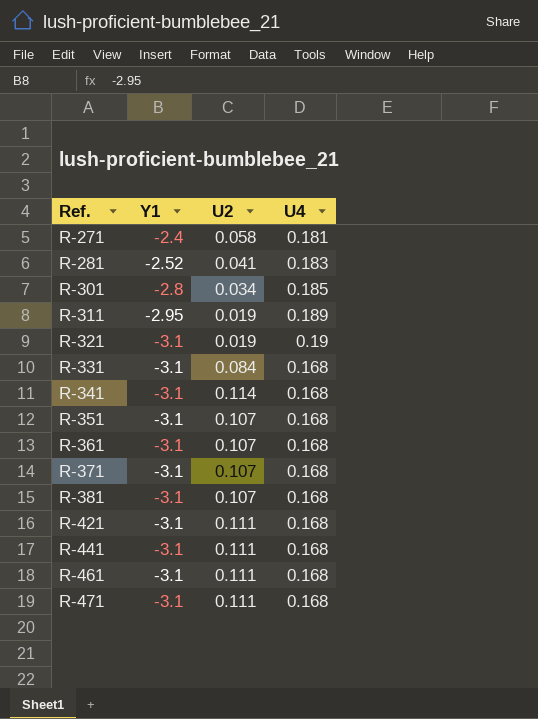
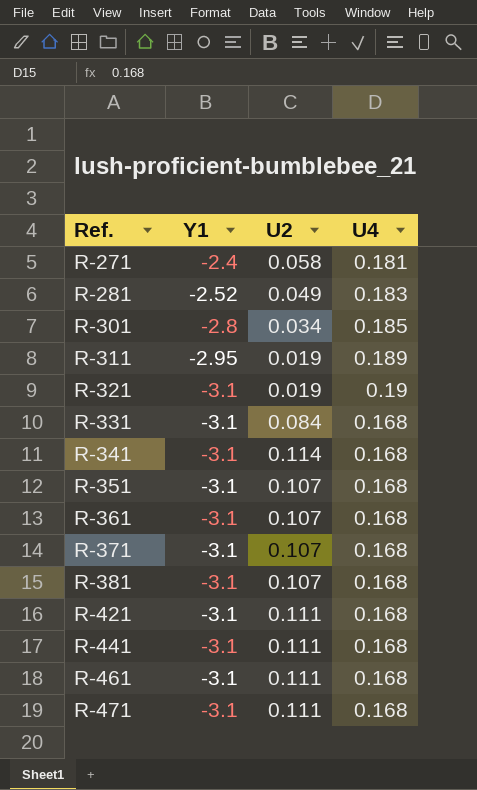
R-281 | U2: 0.041 -> 0.049

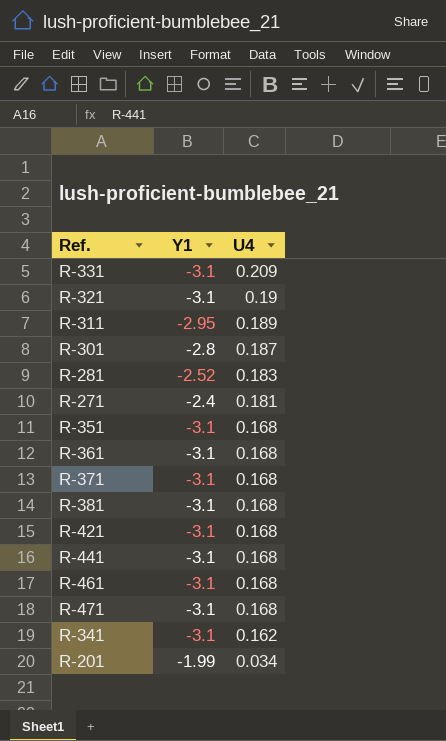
row order: Ref. ascending -> U4 descending
column U2 | position: 3 -> none
R-331 | U4: 0.168 -> 0.209
R-301 | U4: 0.185 -> 0.187
R-341 | U4: 0.168 -> 0.162
row R-201: none -> -1.99 | 0.034

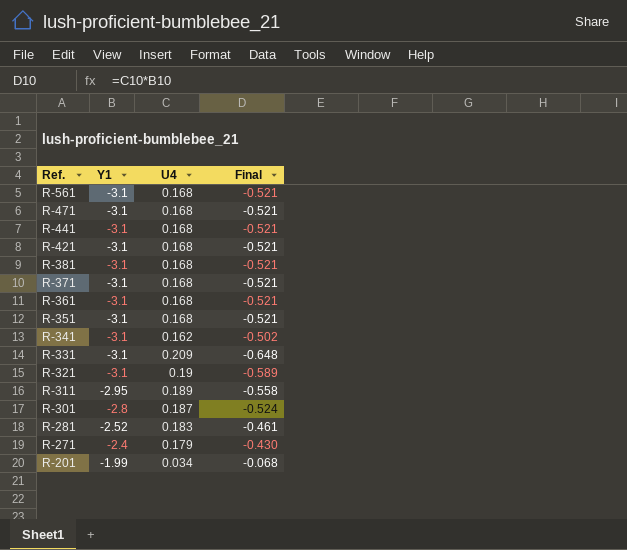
row order: U4 descending -> Ref. descending
column Final | formula: none -> [Y1] * [U4]
row R-461: -3.1 | 0.168 -> none
row R-561: none -> -3.1 | 0.168 | -0.521
R-271 | U4: 0.181 -> 0.179

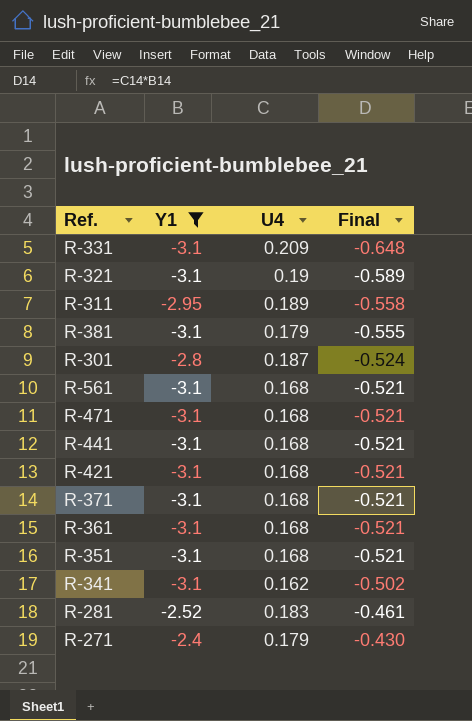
filter: none -> Y1 != -1.99
row order: Ref. descending -> Final ascending
R-381 | U4: 0.168 -> 0.179
R-381 | Final: -0.521 -> -0.555

